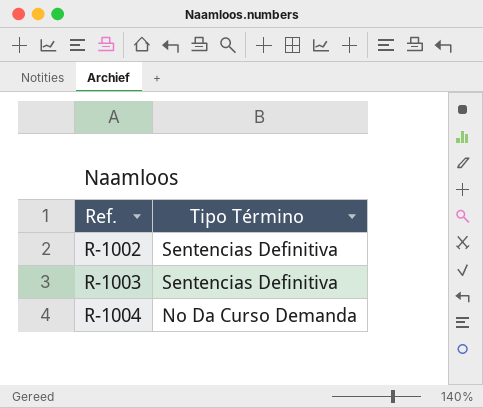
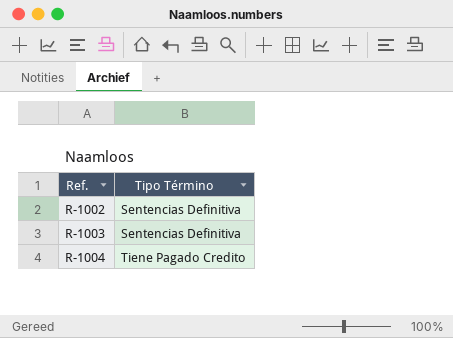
R-1004 | Tipo Término: No Da Curso Demanda -> Tiene Pagado Credito

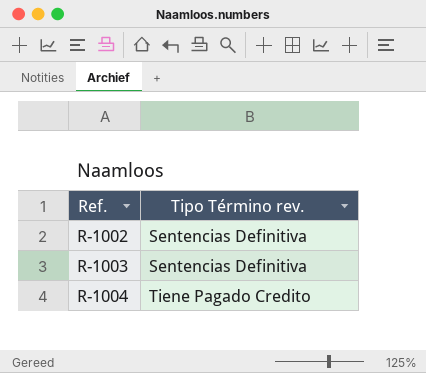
column name: Tipo Término -> Tipo Término rev.

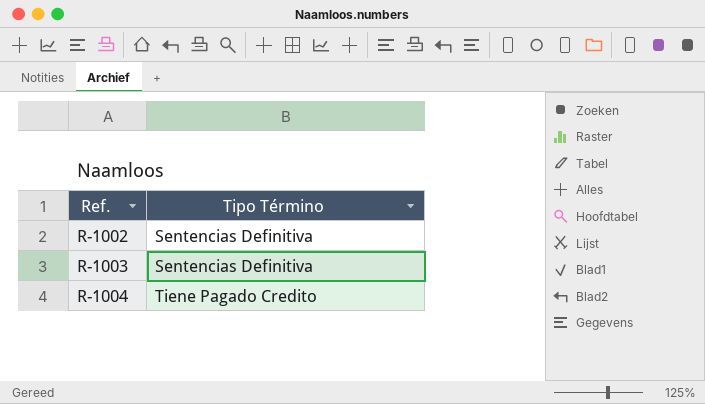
column name: Tipo Término rev. -> Tipo Término

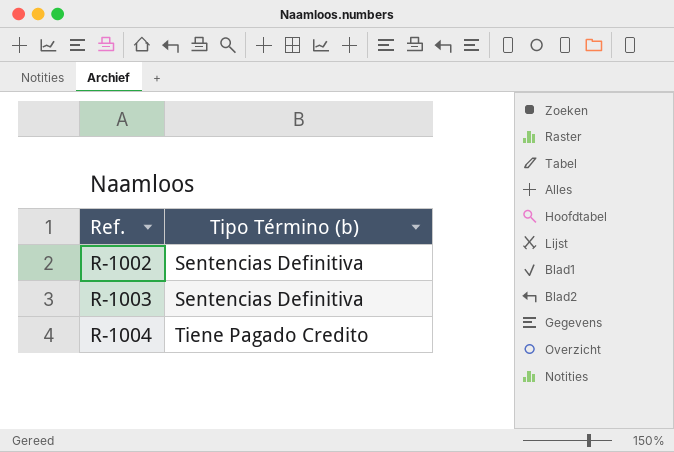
column name: Tipo Término -> Tipo Término (b)

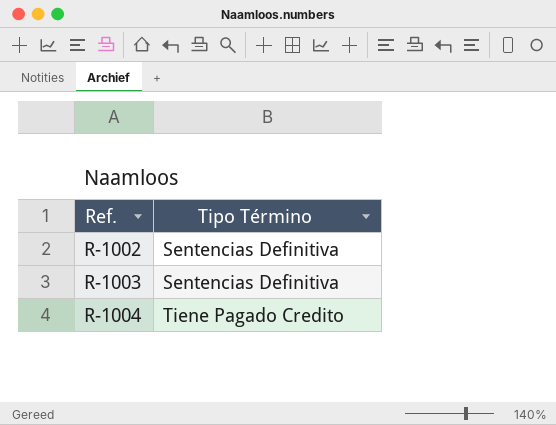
column name: Tipo Término (b) -> Tipo Término

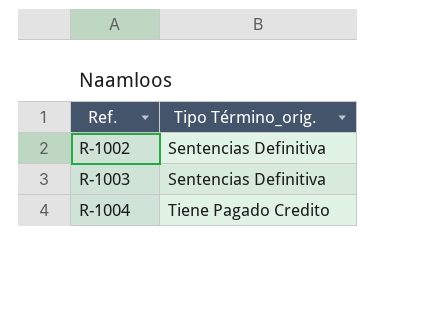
column name: Tipo Término -> Tipo Término_orig.

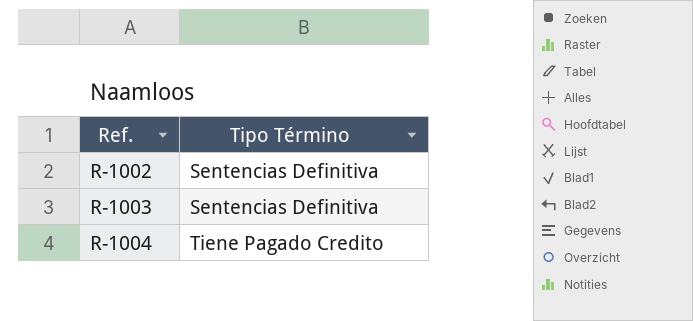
column name: Tipo Término_orig. -> Tipo Término

